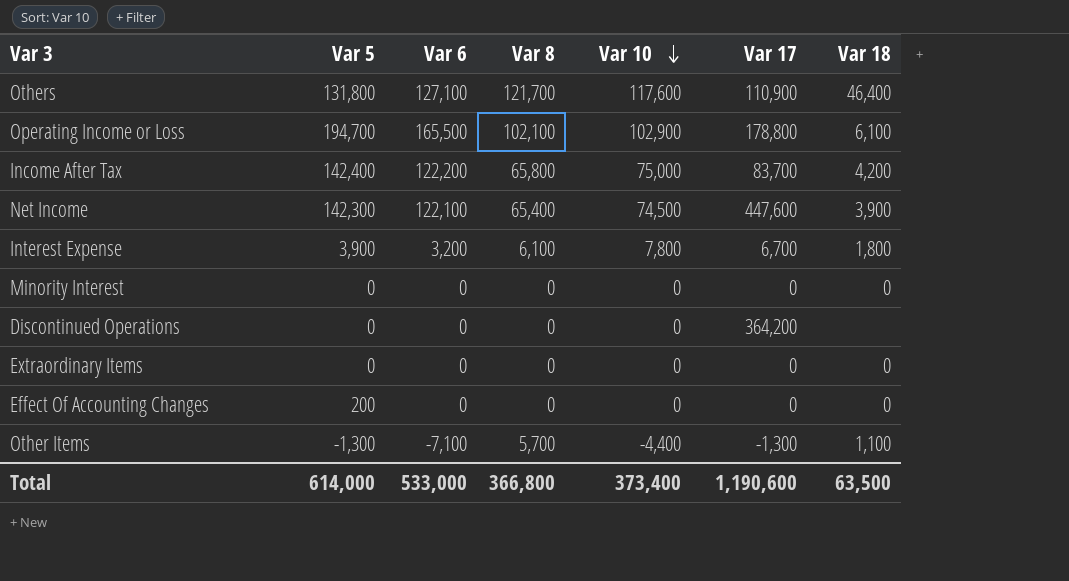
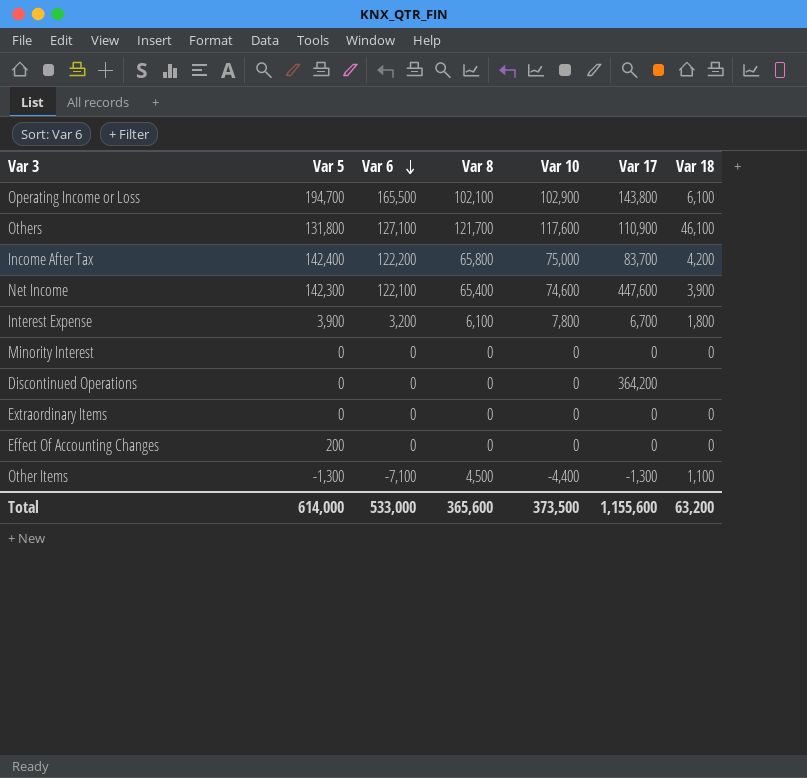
row order: Var 10 descending -> Var 6 descending
Operating Income or Loss | Var 17: 178,800 -> 143,800
Others | Var 18: 46,400 -> 46,100
Net Income | Var 10: 74,500 -> 74,600
Other Items | Var 8: 5,700 -> 4,500
Total | Var 8: 366,800 -> 365,600
Total | Var 10: 373,400 -> 373,500
Total | Var 17: 1,190,600 -> 1,155,600
Total | Var 18: 63,500 -> 63,200

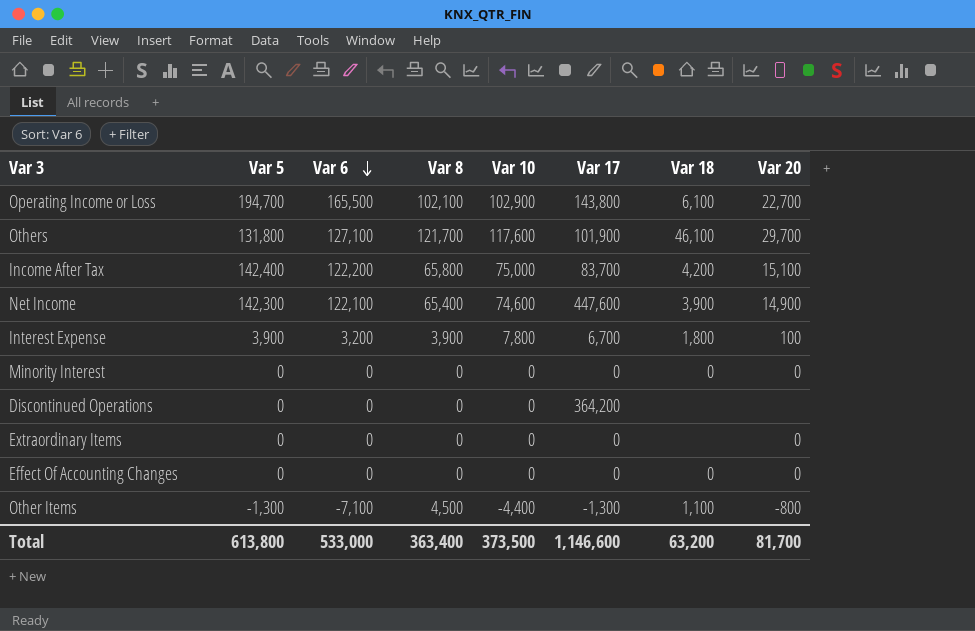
column Var 20 | position: none -> 8
Others | Var 17: 110,900 -> 101,900
Interest Expense | Var 8: 6,100 -> 3,900
Extraordinary Items | Var 18: 0 -> none
Effect Of Accounting Changes | Var 5: 200 -> 0
Total | Var 5: 614,000 -> 613,800
Total | Var 8: 365,600 -> 363,400
Total | Var 17: 1,155,600 -> 1,146,600

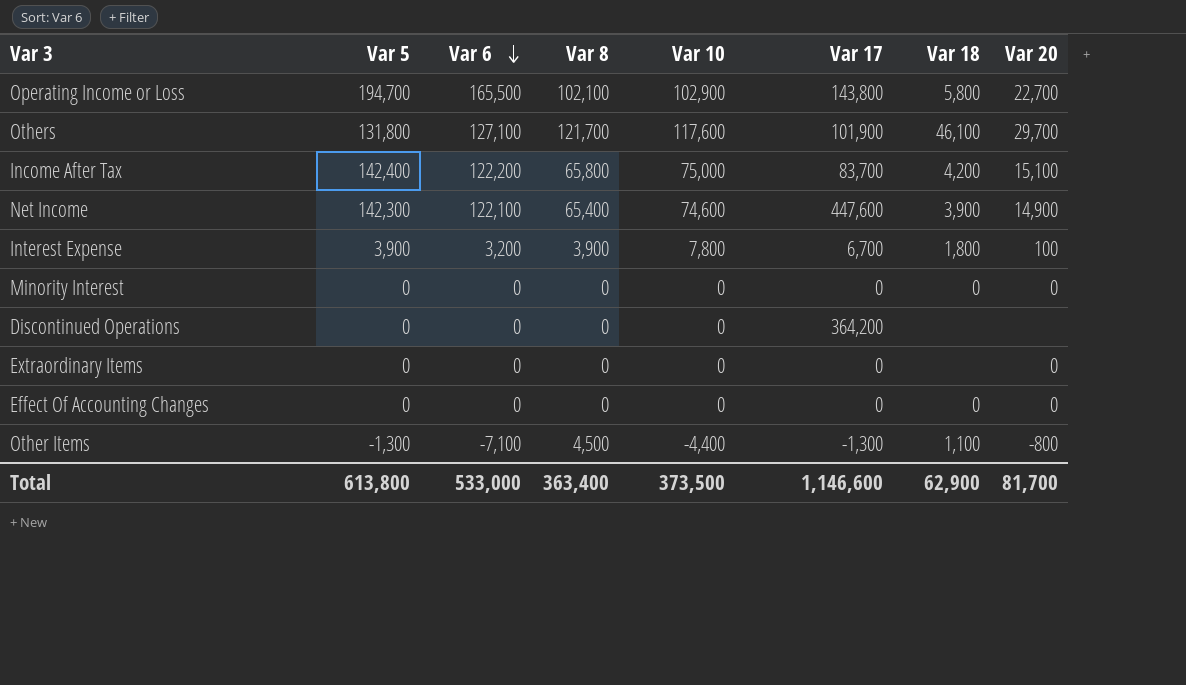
Operating Income or Loss | Var 18: 6,100 -> 5,800
Total | Var 18: 63,200 -> 62,900

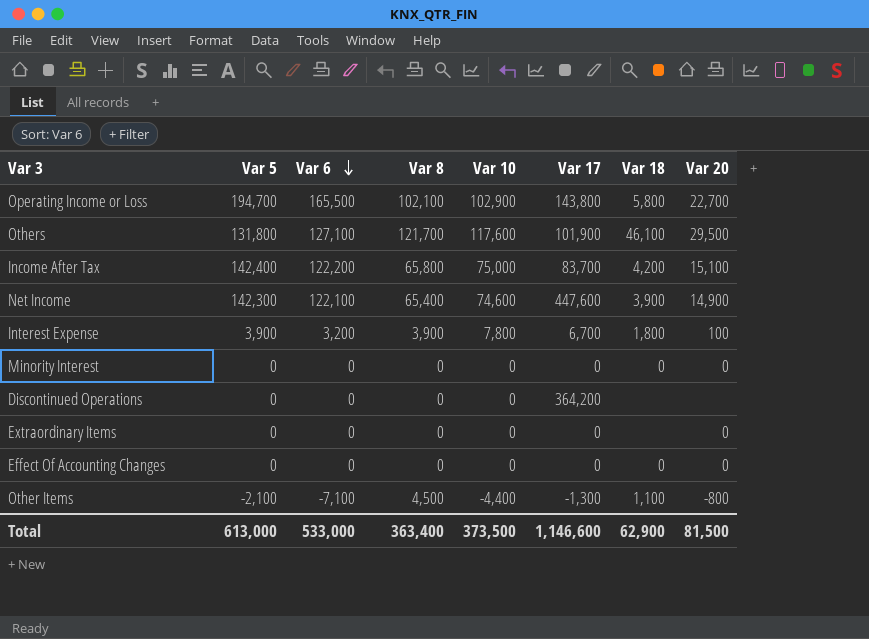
Others | Var 20: 29,700 -> 29,500
Other Items | Var 5: -1,300 -> -2,100
Total | Var 5: 613,800 -> 613,000
Total | Var 20: 81,700 -> 81,500

